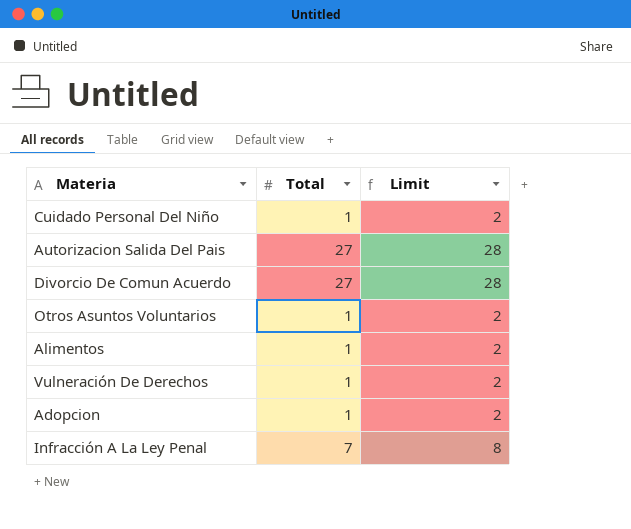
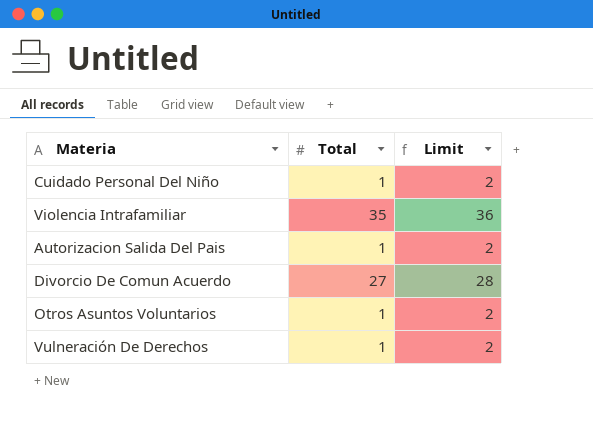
row Alimentos: 1 | 2 -> none
row Adopcion: 1 | 2 -> none
row Infracción A La Ley Penal: 7 | 8 -> none
row Violencia Intrafamiliar: none -> 35 | 36
Autorizacion Salida Del Pais | Total: 27 -> 1
Autorizacion Salida Del Pais | Limit: 28 -> 2

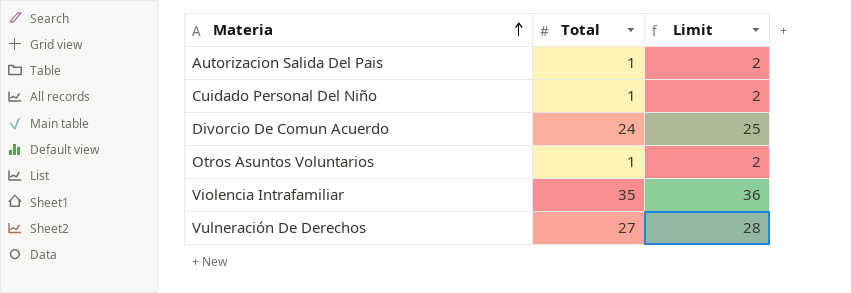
row order: none -> Materia ascending
Divorcio De Comun Acuerdo | Total: 27 -> 24
Divorcio De Comun Acuerdo | Limit: 28 -> 25
Vulneración De Derechos | Total: 1 -> 27
Vulneración De Derechos | Limit: 2 -> 28

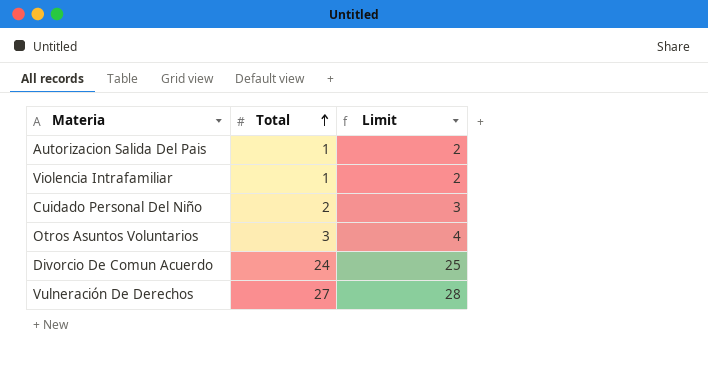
row order: Materia ascending -> Total ascending
Violencia Intrafamiliar | Total: 35 -> 1
Violencia Intrafamiliar | Limit: 36 -> 2
Cuidado Personal Del Niño | Total: 1 -> 2
Cuidado Personal Del Niño | Limit: 2 -> 3
Otros Asuntos Voluntarios | Total: 1 -> 3
Otros Asuntos Voluntarios | Limit: 2 -> 4

